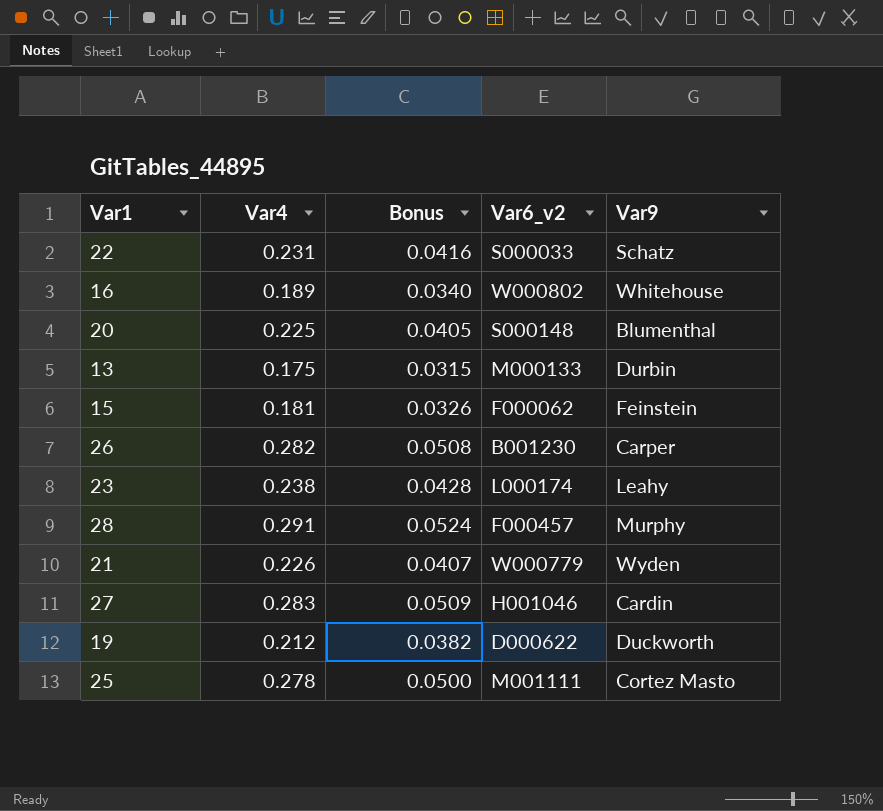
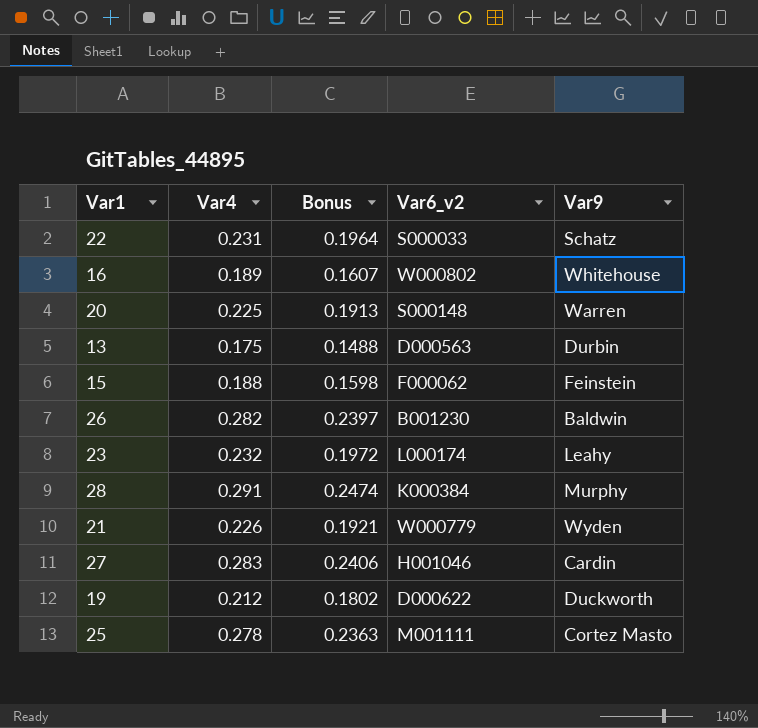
column Bonus | formula: [Var4] * 0.18 -> [Var4] * 0.85
20 | Var9: Blumenthal -> Warren
13 | Var6_v2: M000133 -> D000563
15 | Var4: 0.181 -> 0.188
26 | Var9: Carper -> Baldwin
23 | Var4: 0.238 -> 0.232
28 | Var6_v2: F000457 -> K000384

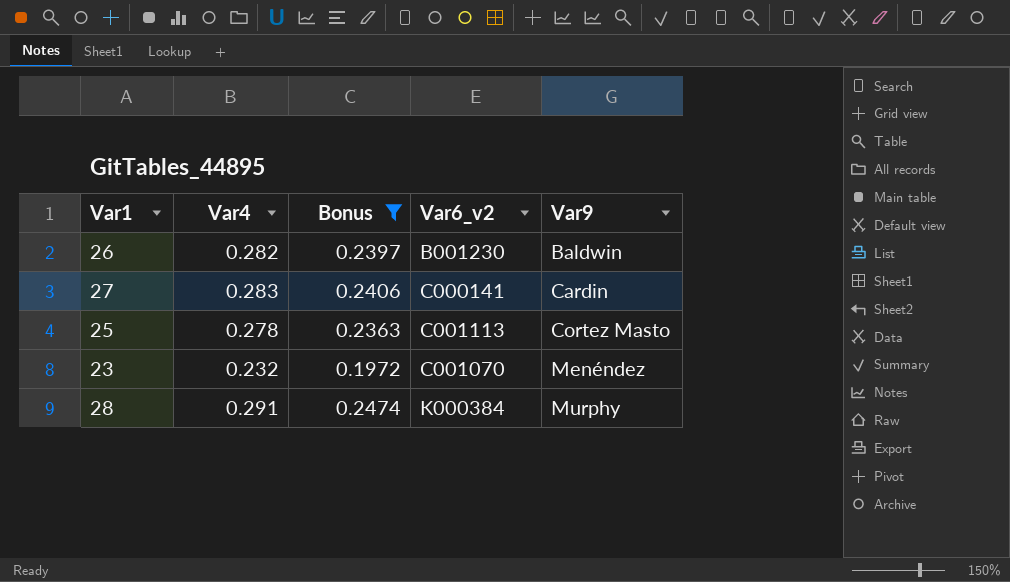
filter: none -> Bonus >= 0.1972
row order: none -> Var9 ascending
27 | Var6_v2: H001046 -> C000141
25 | Var6_v2: M001111 -> C001113
23 | Var6_v2: L000174 -> C001070
23 | Var9: Leahy -> Menéndez

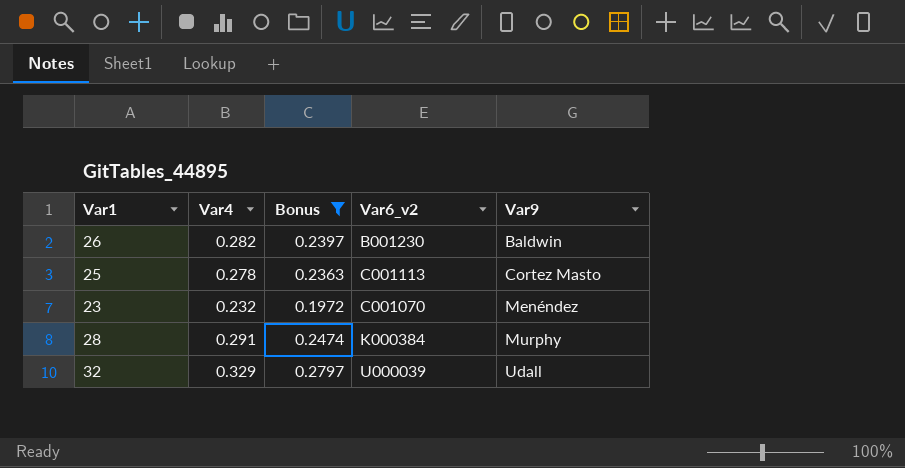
row 27: 0.283 | 0.2406 | C000141 | Cardin -> none
row 32: none -> 0.329 | 0.2797 | U000039 | Udall

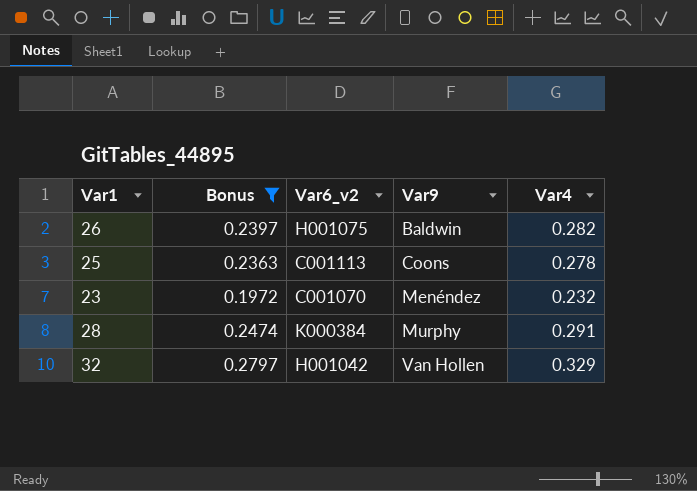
column Var4 | position: 2 -> 5
26 | Var6_v2: B001230 -> H001075
25 | Var9: Cortez Masto -> Coons
32 | Var6_v2: U000039 -> H001042
32 | Var9: Udall -> Van Hollen

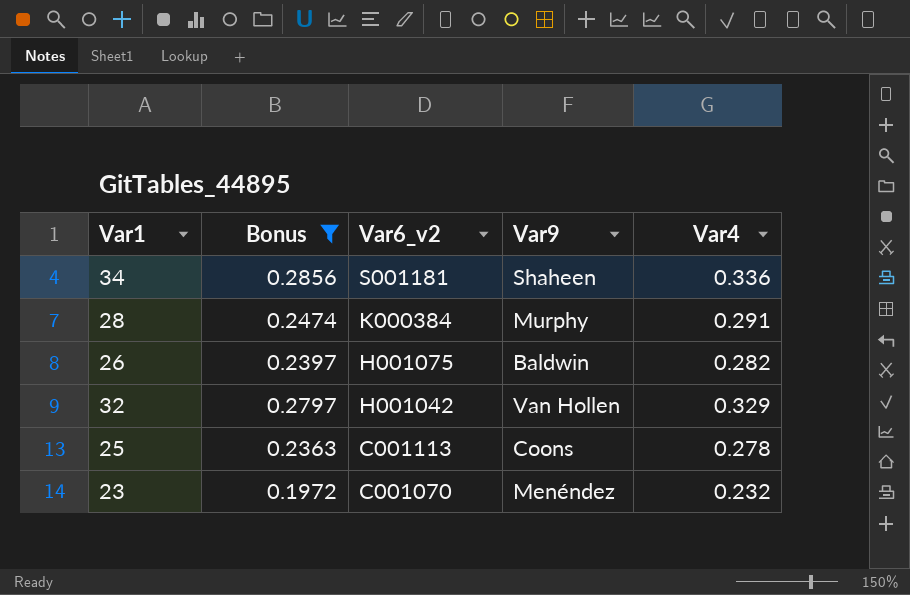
row order: Var9 ascending -> Var6_v2 descending
row 34: none -> 0.2856 | S001181 | Shaheen | 0.336

